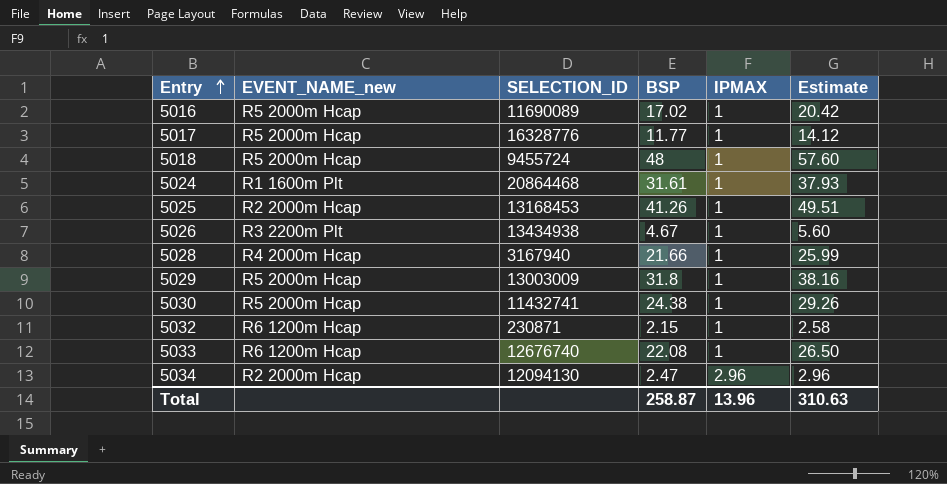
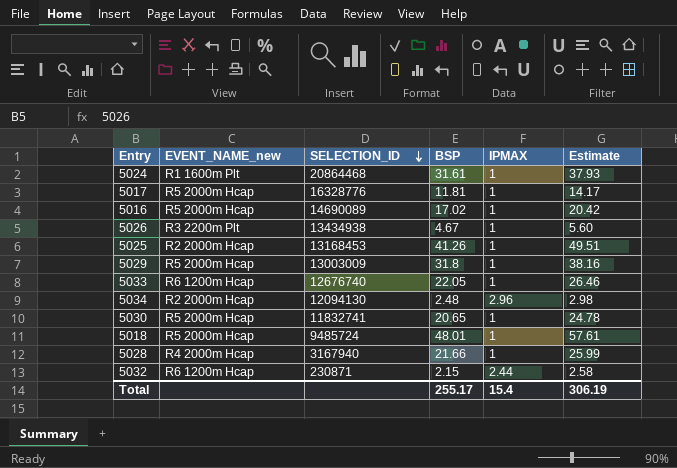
row order: Entry ascending -> SELECTION_ID descending
5017 | BSP: 11.77 -> 11.81
5017 | Estimate: 14.12 -> 14.17
5016 | SELECTION_ID: 11690089 -> 14690089
5033 | BSP: 22.08 -> 22.05
5033 | Estimate: 26.50 -> 26.46
5034 | BSP: 2.47 -> 2.48
5034 | Estimate: 2.96 -> 2.98
5030 | SELECTION_ID: 11432741 -> 11832741
5030 | BSP: 24.38 -> 20.65
5030 | Estimate: 29.26 -> 24.78
5018 | SELECTION_ID: 9455724 -> 9485724
5018 | BSP: 48 -> 48.01
5018 | Estimate: 57.60 -> 57.61
5032 | IPMAX: 1 -> 2.44
Total | BSP: 258.87 -> 255.17
Total | IPMAX: 13.96 -> 15.4
Total | Estimate: 310.63 -> 306.19

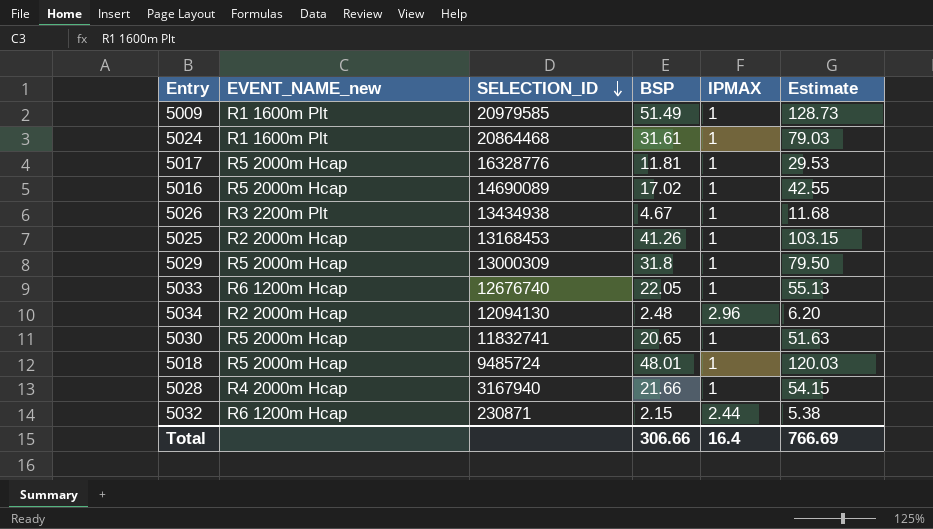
column Estimate | formula: [BSP] * 1.2 -> [BSP] * 2.5
row 5009: none -> R1 1600m Plt | 20979585 | 51.49 | 1 | 128.73
5029 | SELECTION_ID: 13003009 -> 13000309
Total | BSP: 255.17 -> 306.66
Total | IPMAX: 15.4 -> 16.4
Total | Estimate: 306.19 -> 766.69

